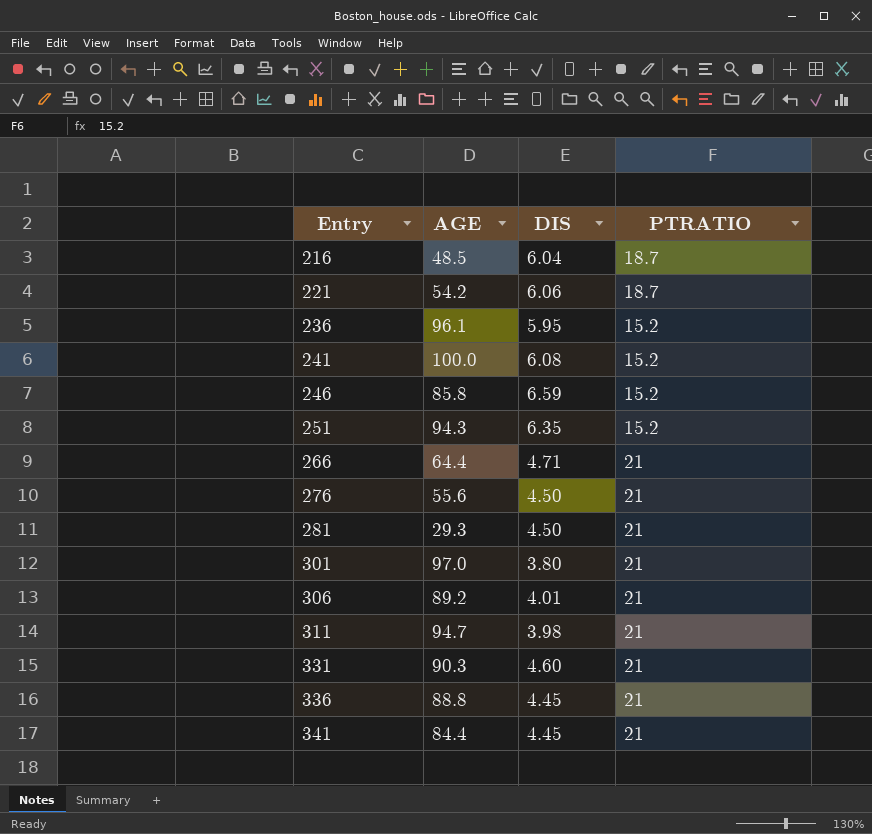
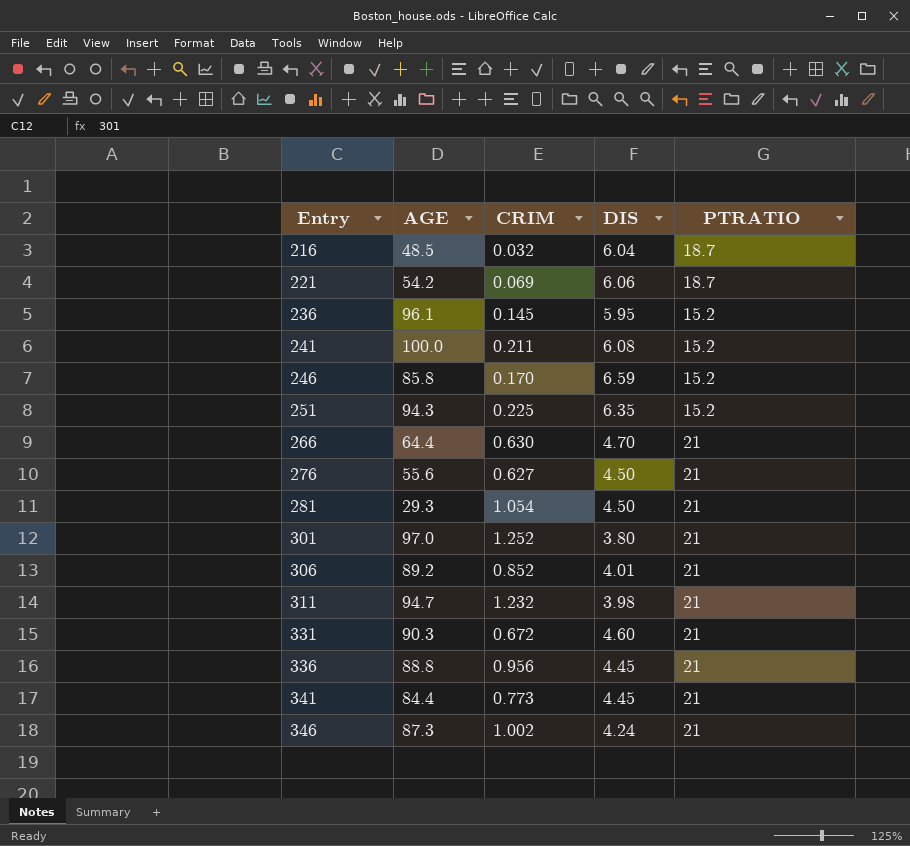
column CRIM | position: none -> 3
266 | DIS: 4.71 -> 4.70
row 346: none -> 87.3 | 1.002 | 4.24 | 21

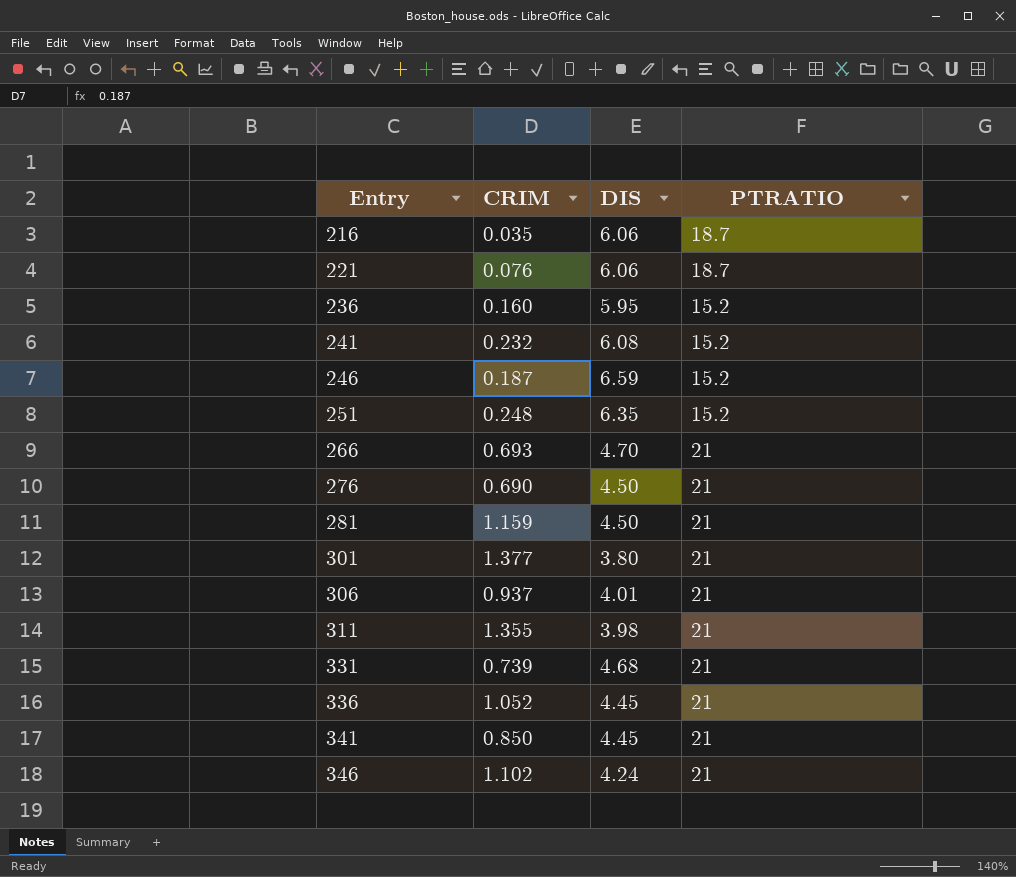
column AGE | position: 2 -> none
216 | CRIM: 0.032 -> 0.035
216 | DIS: 6.04 -> 6.06
221 | CRIM: 0.069 -> 0.076
236 | CRIM: 0.145 -> 0.160
241 | CRIM: 0.211 -> 0.232
246 | CRIM: 0.170 -> 0.187
251 | CRIM: 0.225 -> 0.248
266 | CRIM: 0.630 -> 0.693
276 | CRIM: 0.627 -> 0.690
281 | CRIM: 1.054 -> 1.159
301 | CRIM: 1.252 -> 1.377
306 | CRIM: 0.852 -> 0.937
311 | CRIM: 1.232 -> 1.355
331 | CRIM: 0.672 -> 0.739
331 | DIS: 4.60 -> 4.68
336 | CRIM: 0.956 -> 1.052
341 | CRIM: 0.773 -> 0.850
346 | CRIM: 1.002 -> 1.102

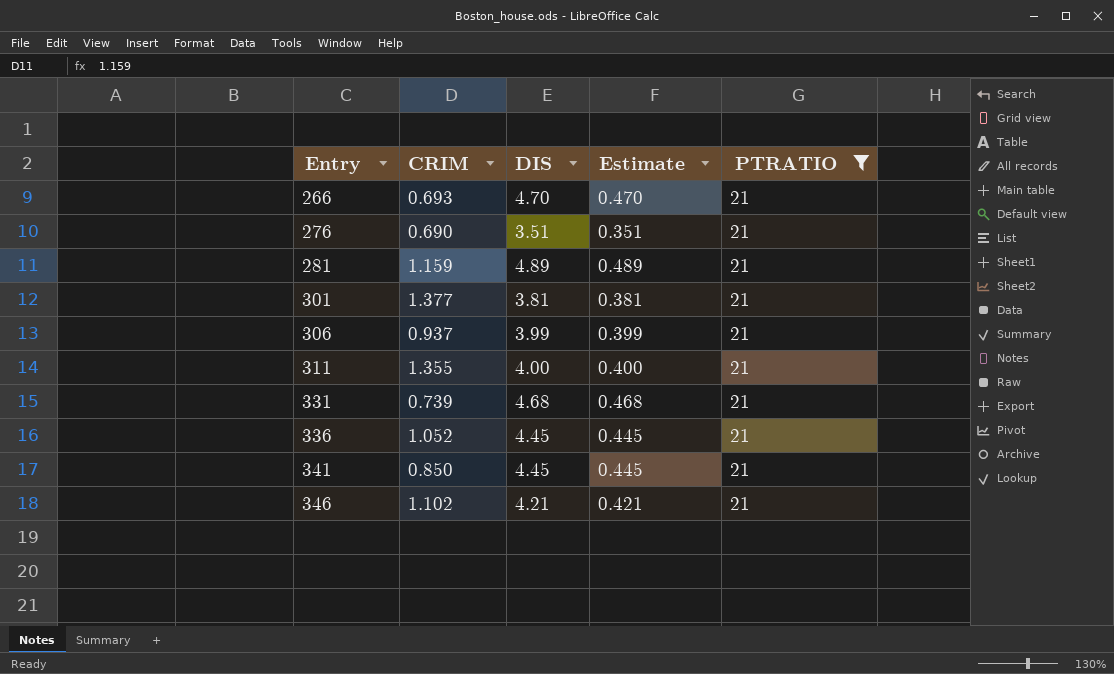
filter: none -> PTRATIO = 21
column Estimate | formula: none -> [DIS] * 0.1
276 | DIS: 4.50 -> 3.51
281 | DIS: 4.50 -> 4.89
301 | DIS: 3.80 -> 3.81
306 | DIS: 4.01 -> 3.99
311 | DIS: 3.98 -> 4.00
346 | DIS: 4.24 -> 4.21

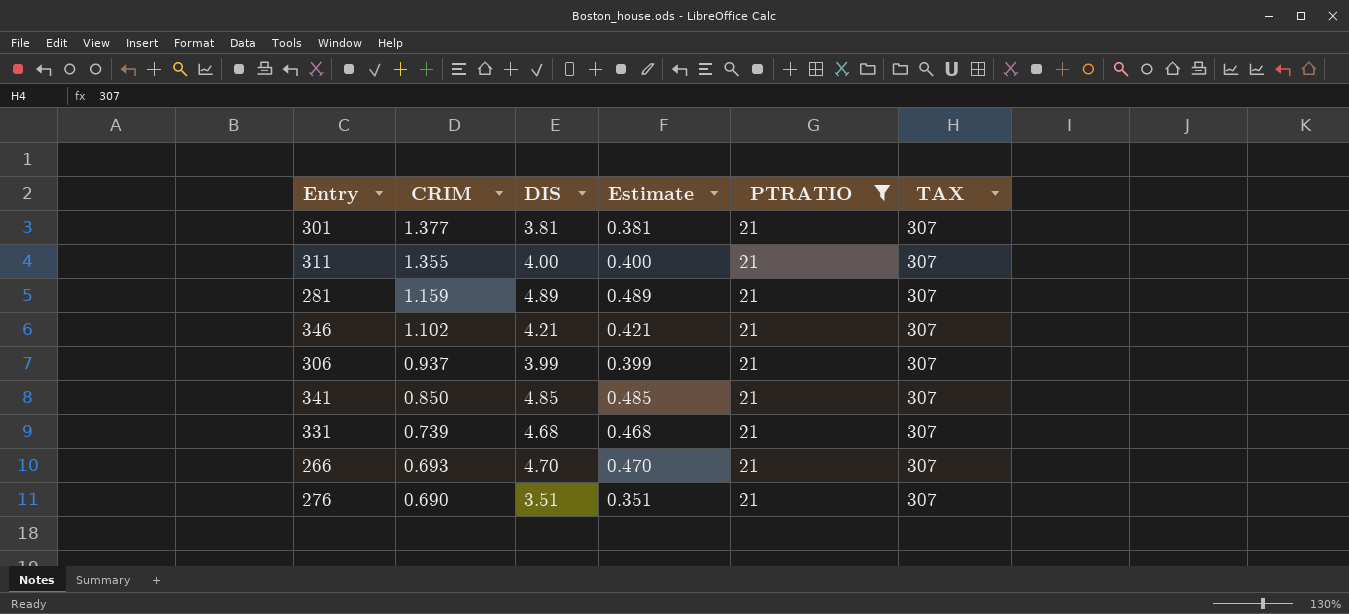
row order: Entry ascending -> CRIM descending
column TAX | position: none -> 6
row 336: 1.052 | 4.45 | 0.445 | 21 -> none
341 | DIS: 4.45 -> 4.85
341 | Estimate: 0.445 -> 0.485

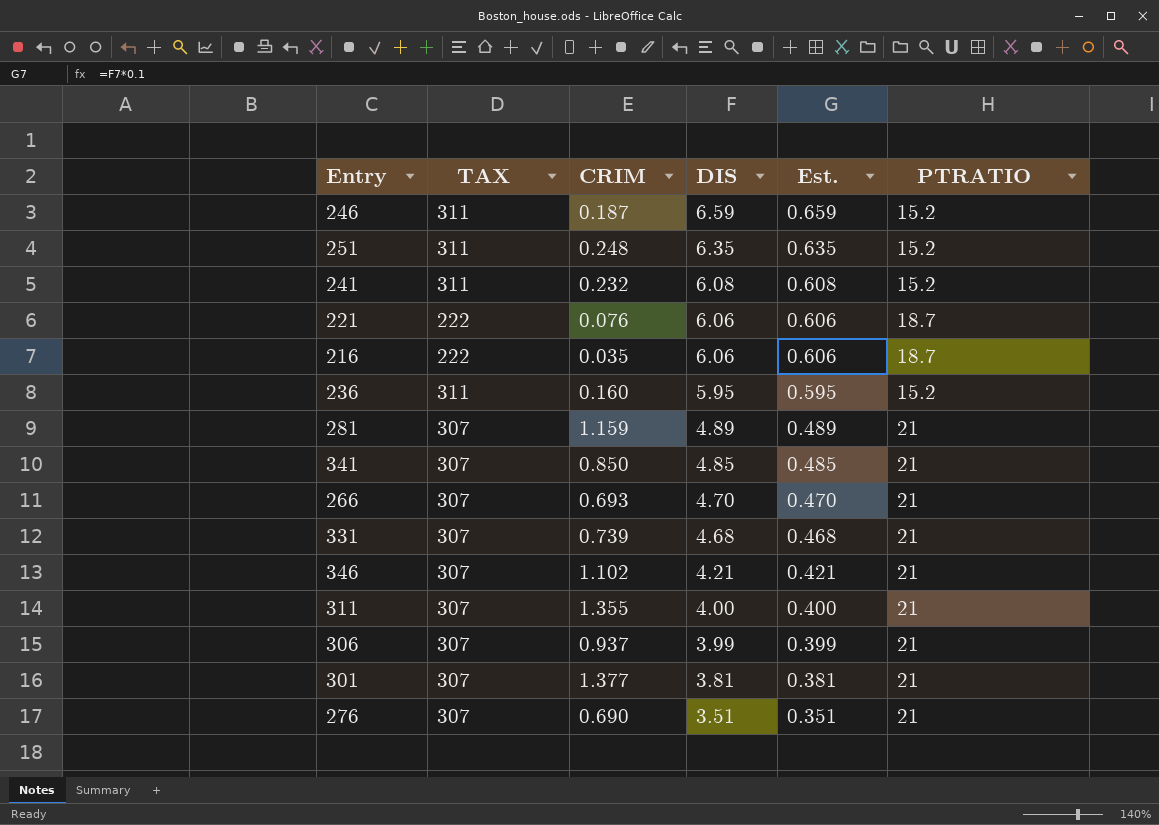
filter: PTRATIO = 21 -> none
row order: CRIM descending -> DIS descending
column TAX | position: 6 -> 2
column name: Estimate -> Est.

